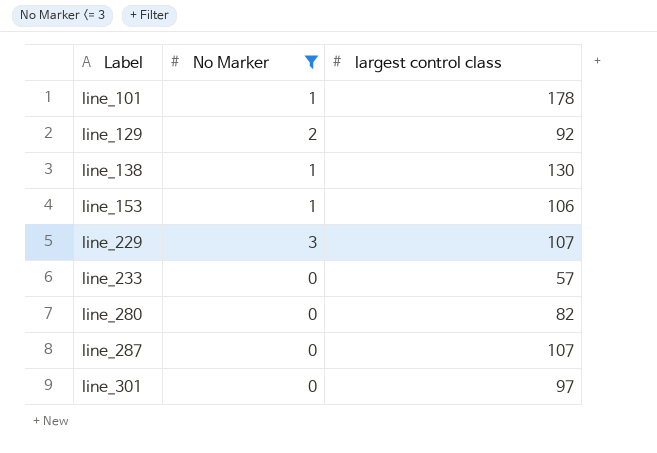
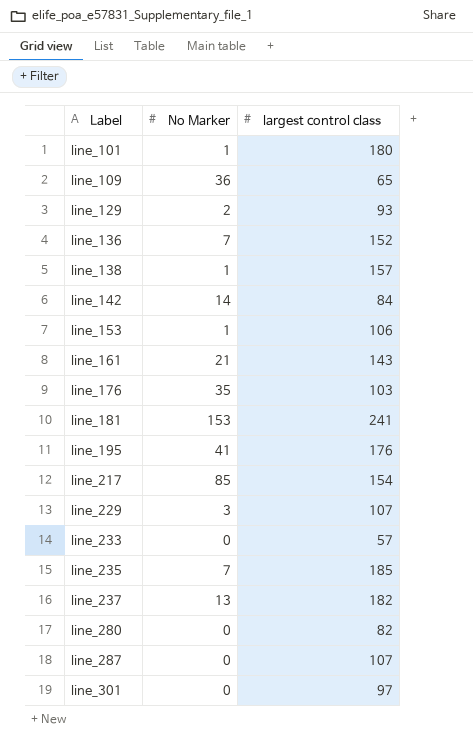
filter: No Marker <= 3 -> none
line_101 | largest control class: 178 -> 180
line_129 | largest control class: 92 -> 93
line_138 | largest control class: 130 -> 157

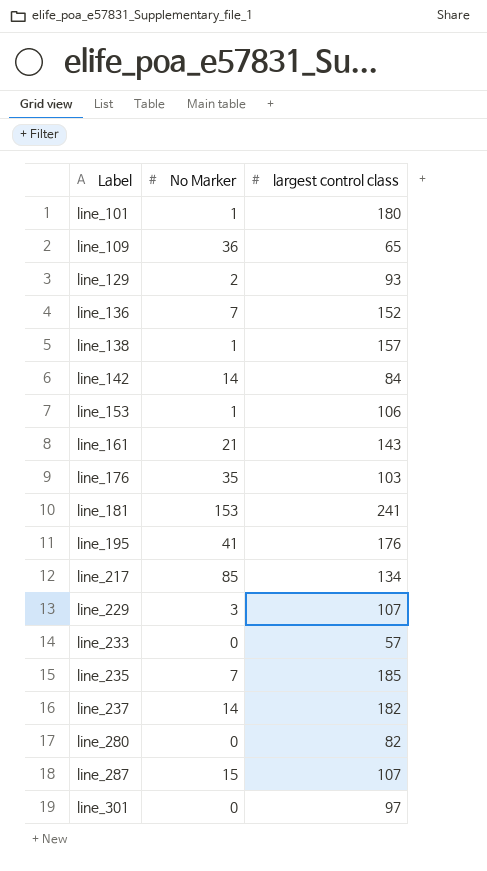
line_217 | largest control class: 154 -> 134
line_237 | No Marker: 13 -> 14
line_287 | No Marker: 0 -> 15

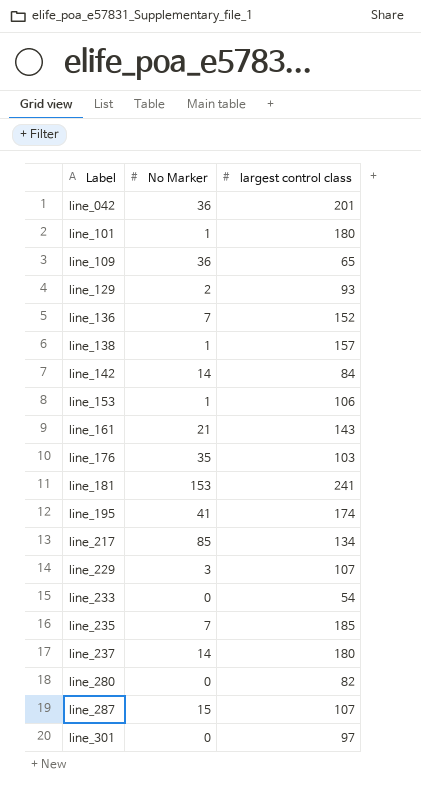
row line_042: none -> 36 | 201
line_195 | largest control class: 176 -> 174
line_233 | largest control class: 57 -> 54
line_237 | largest control class: 182 -> 180

